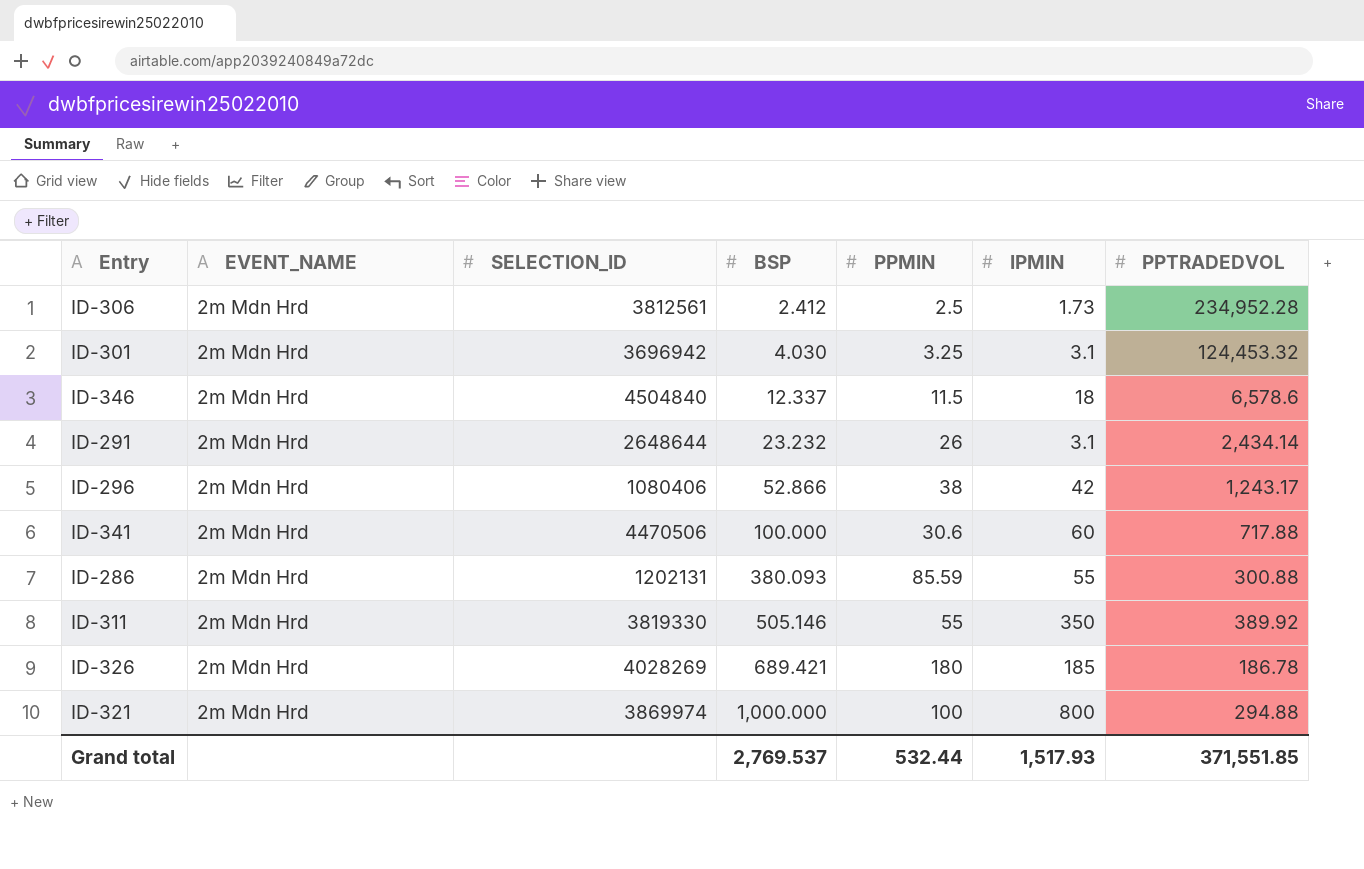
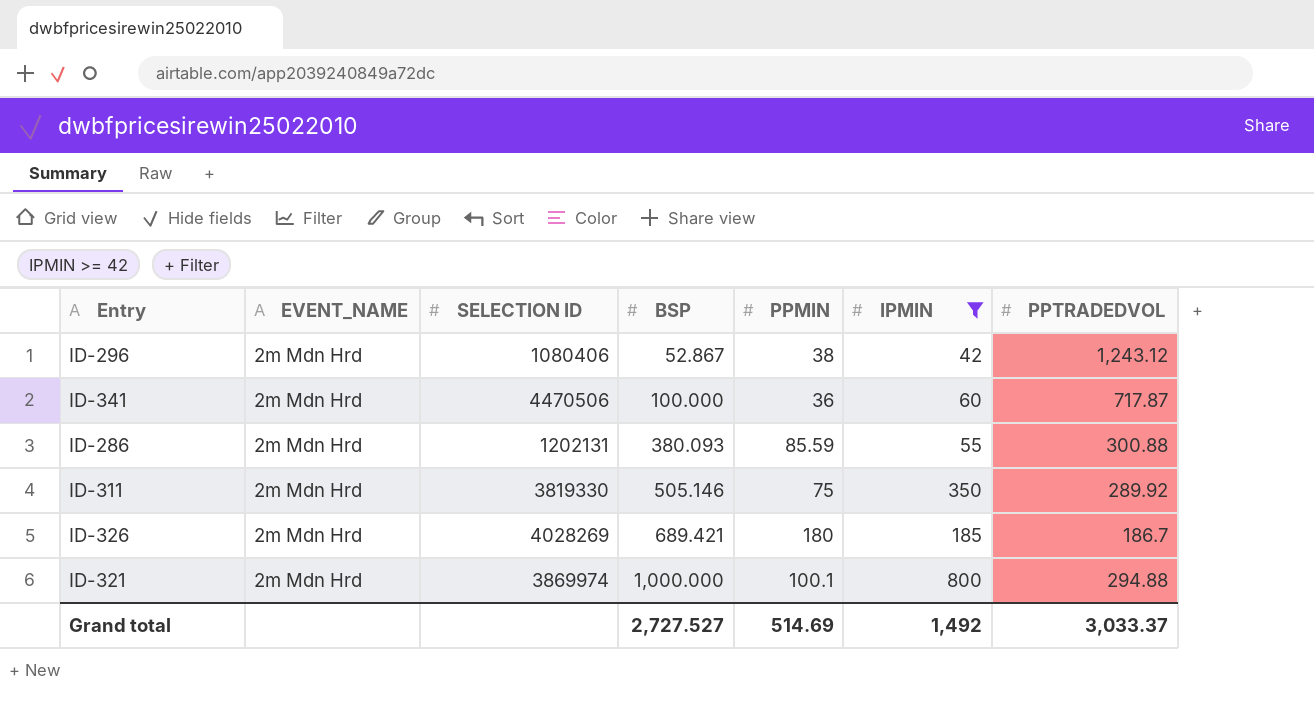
filter: none -> IPMIN >= 42
column name: SELECTION_ID -> SELECTION ID
ID-296 | BSP: 52.866 -> 52.867
ID-296 | PPTRADEDVOL: 1,243.17 -> 1,243.12
ID-341 | PPMIN: 30.6 -> 36
ID-341 | PPTRADEDVOL: 717.88 -> 717.87
ID-311 | PPMIN: 55 -> 75
ID-311 | PPTRADEDVOL: 389.92 -> 289.92
ID-326 | PPTRADEDVOL: 186.78 -> 186.7
ID-321 | PPMIN: 100 -> 100.1
Grand total | BSP: 2,769.537 -> 2,727.527
Grand total | PPMIN: 532.44 -> 514.69
Grand total | IPMIN: 1,517.93 -> 1,492
Grand total | PPTRADEDVOL: 371,551.85 -> 3,033.37

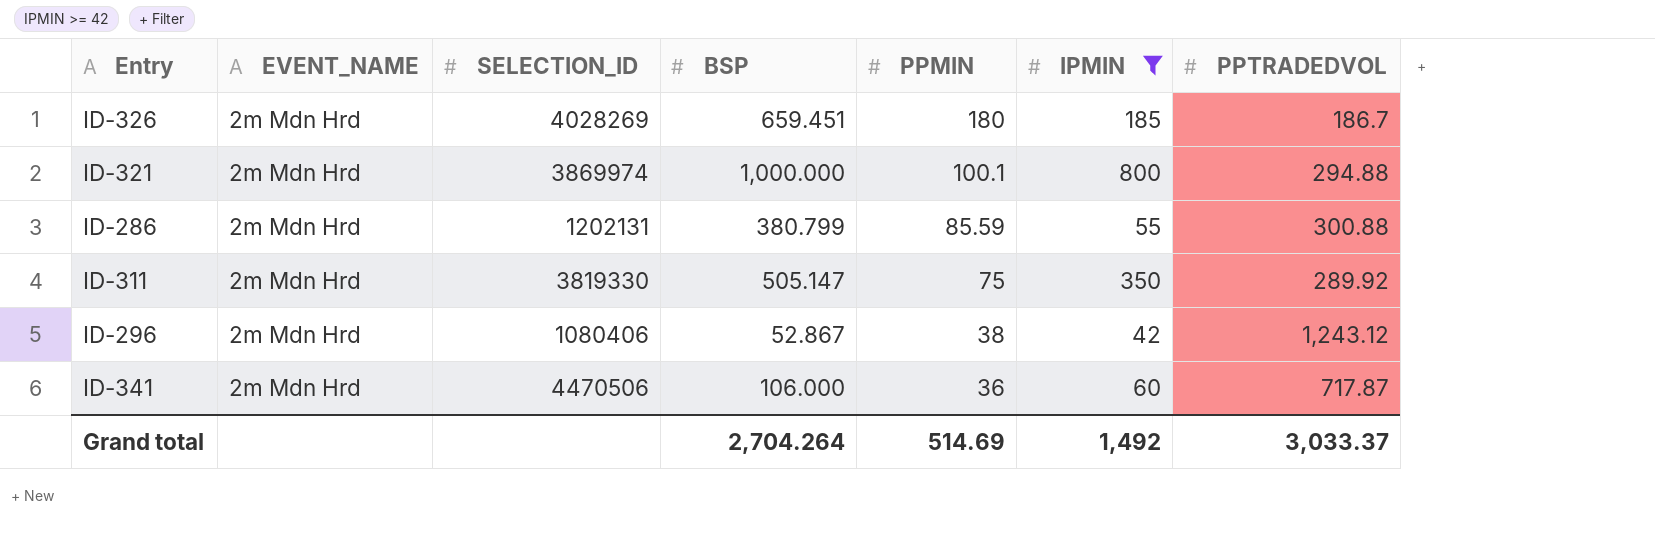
row order: BSP ascending -> PPMIN descending
column name: SELECTION ID -> SELECTION_ID
ID-326 | BSP: 689.421 -> 659.451
ID-286 | BSP: 380.093 -> 380.799
ID-311 | BSP: 505.146 -> 505.147
ID-341 | BSP: 100.000 -> 106.000
Grand total | BSP: 2,727.527 -> 2,704.264

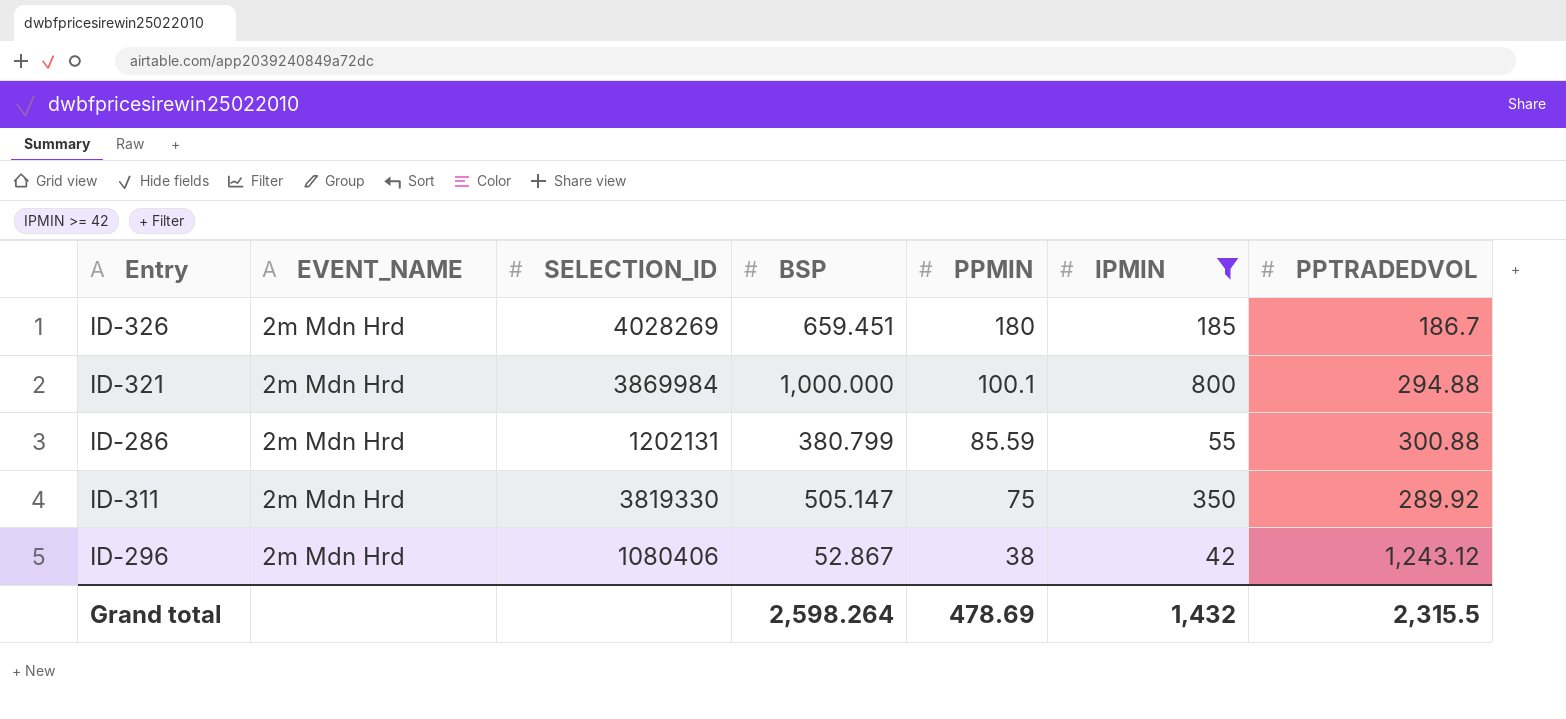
row ID-341: 2m Mdn Hrd | 4470506 | 106.000 | 36 | 60 | 717.87 -> none
ID-321 | SELECTION_ID: 3869974 -> 3869984
Grand total | BSP: 2,704.264 -> 2,598.264
Grand total | PPMIN: 514.69 -> 478.69
Grand total | IPMIN: 1,492 -> 1,432
Grand total | PPTRADEDVOL: 3,033.37 -> 2,315.5

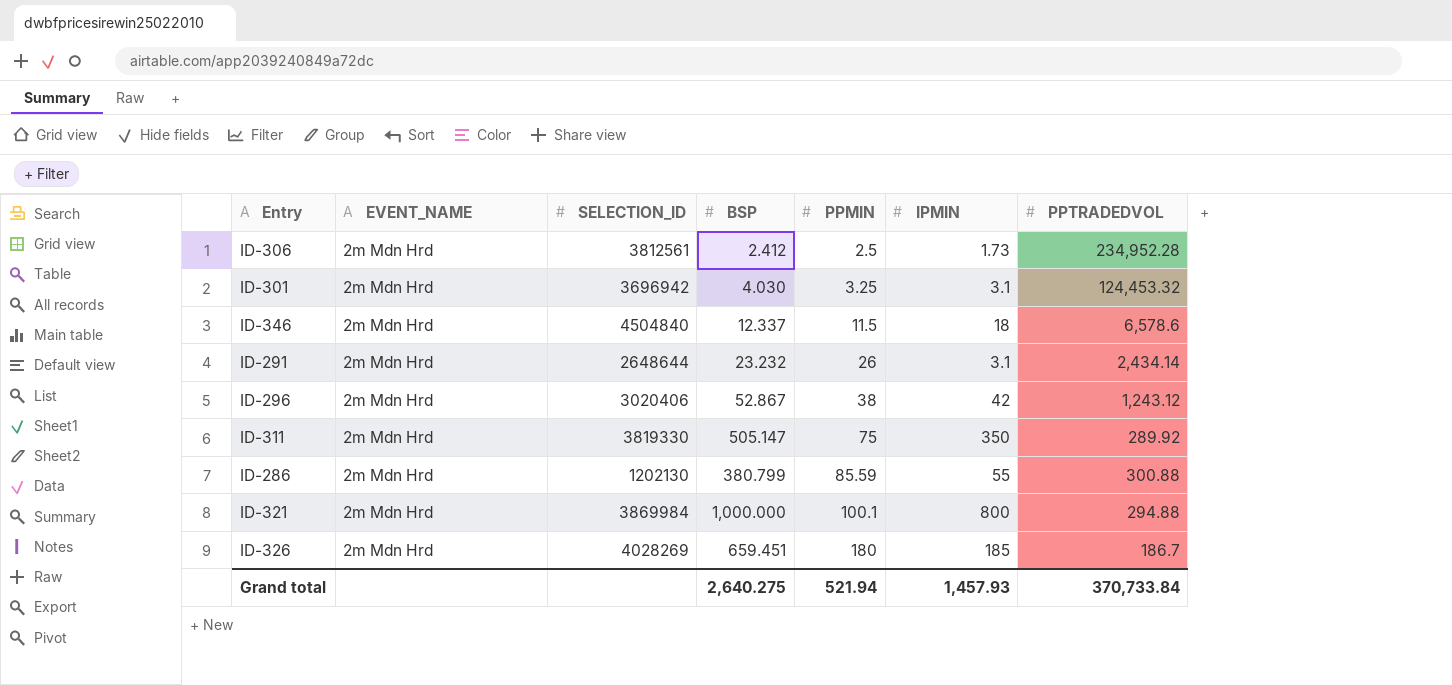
filter: IPMIN >= 42 -> none
row order: PPMIN descending -> PPMIN ascending
ID-296 | SELECTION_ID: 1080406 -> 3020406
ID-286 | SELECTION_ID: 1202131 -> 1202130
Grand total | BSP: 2,598.264 -> 2,640.275
Grand total | PPMIN: 478.69 -> 521.94
Grand total | IPMIN: 1,432 -> 1,457.93
Grand total | PPTRADEDVOL: 2,315.5 -> 370,733.84

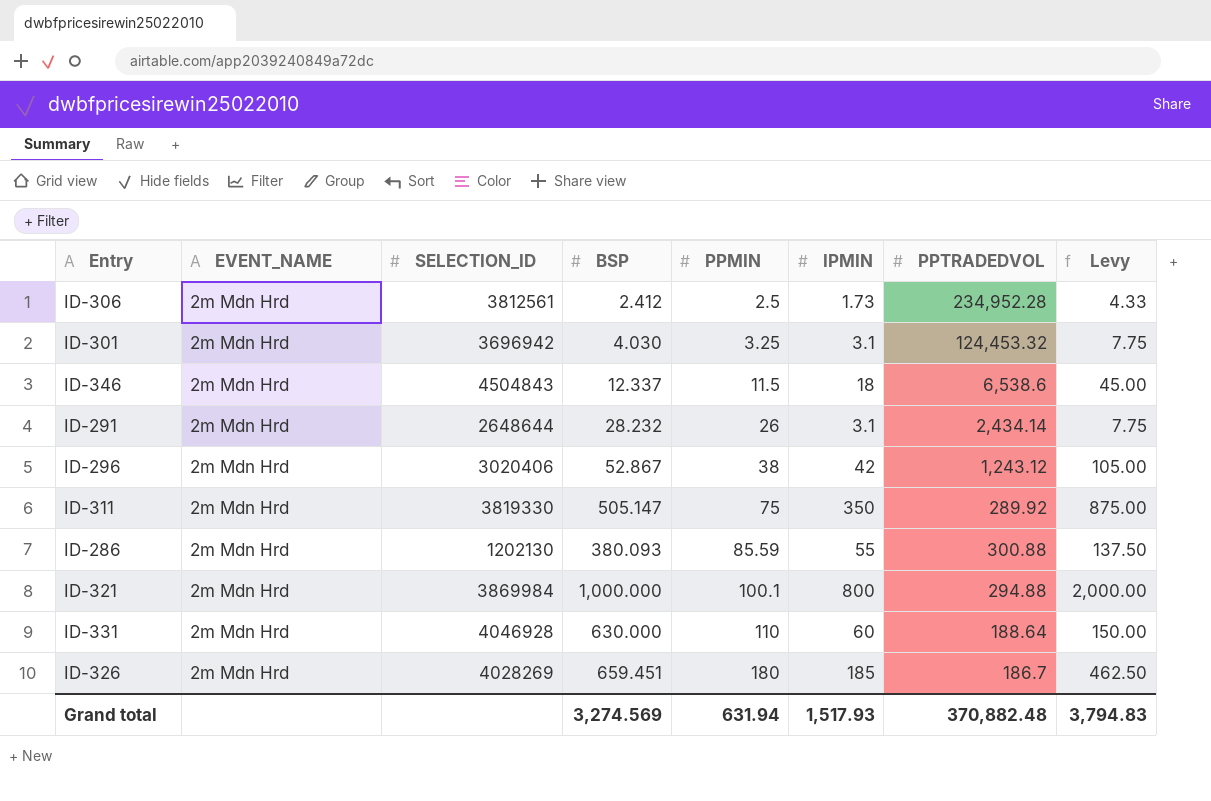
column Levy | formula: none -> [IPMIN] * 2.5
ID-346 | SELECTION_ID: 4504840 -> 4504843
ID-346 | PPTRADEDVOL: 6,578.6 -> 6,538.6
ID-291 | BSP: 23.232 -> 28.232
ID-286 | BSP: 380.799 -> 380.093
row ID-331: none -> 2m Mdn Hrd | 4046928 | 630.000 | 110 | 60 | 188.64 | 150.00
Grand total | BSP: 2,640.275 -> 3,274.569
Grand total | PPMIN: 521.94 -> 631.94
Grand total | IPMIN: 1,457.93 -> 1,517.93
Grand total | PPTRADEDVOL: 370,733.84 -> 370,882.48

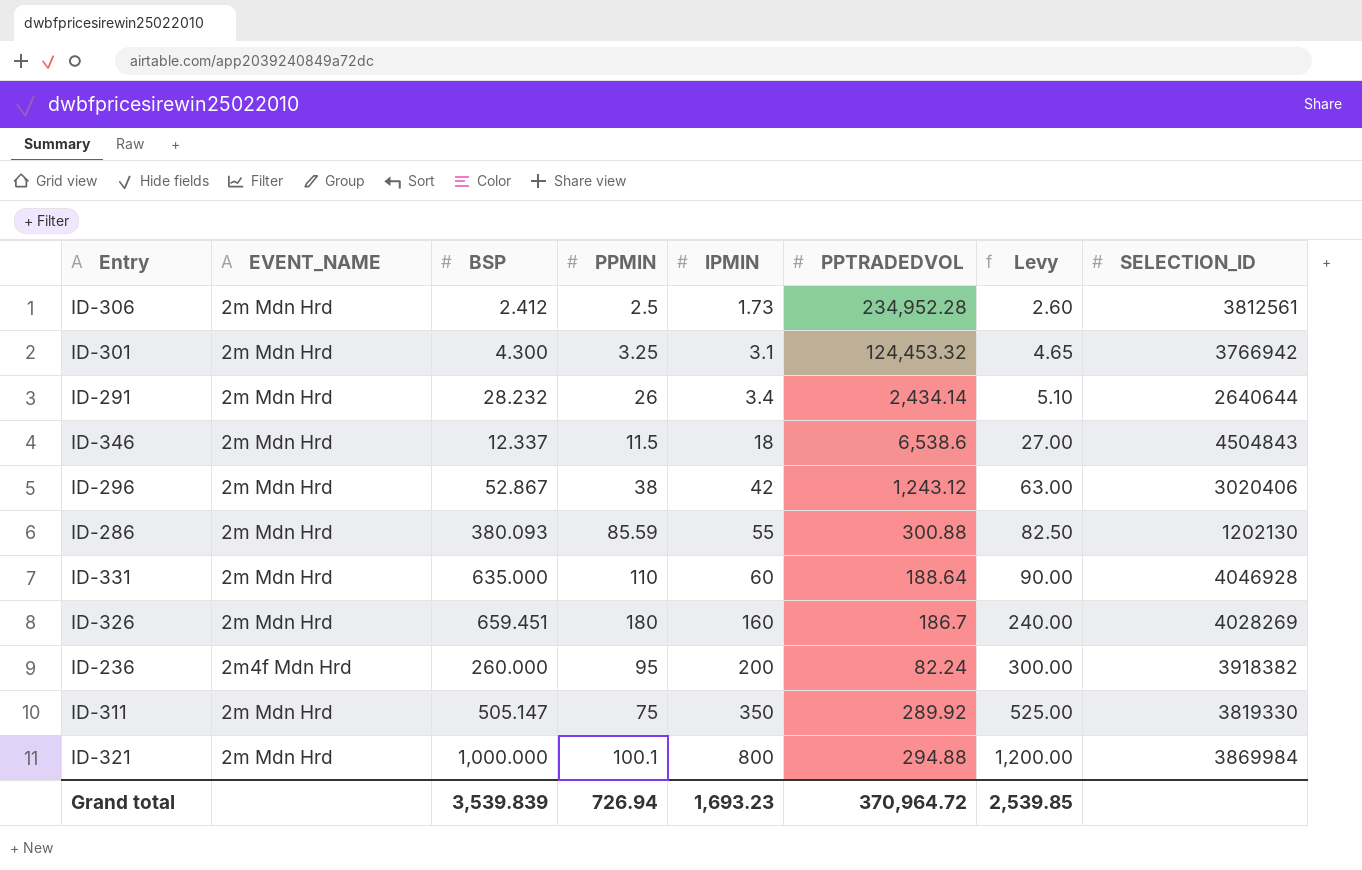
row order: PPMIN ascending -> IPMIN ascending
column Levy | formula: [IPMIN] * 2.5 -> [IPMIN] * 1.5
column SELECTION_ID | position: 3 -> 8
ID-301 | BSP: 4.030 -> 4.300
ID-301 | SELECTION_ID: 3696942 -> 3766942
ID-291 | IPMIN: 3.1 -> 3.4
ID-291 | SELECTION_ID: 2648644 -> 2640644
ID-331 | BSP: 630.000 -> 635.000
ID-326 | IPMIN: 185 -> 160
row ID-236: none -> 2m4f Mdn Hrd | 260.000 | 95 | 200 | 82.24 | 300.00 | 3918382
Grand total | BSP: 3,274.569 -> 3,539.839
Grand total | PPMIN: 631.94 -> 726.94
Grand total | IPMIN: 1,517.93 -> 1,693.23
Grand total | PPTRADEDVOL: 370,882.48 -> 370,964.72
Grand total | Levy: 3,794.83 -> 2,539.85

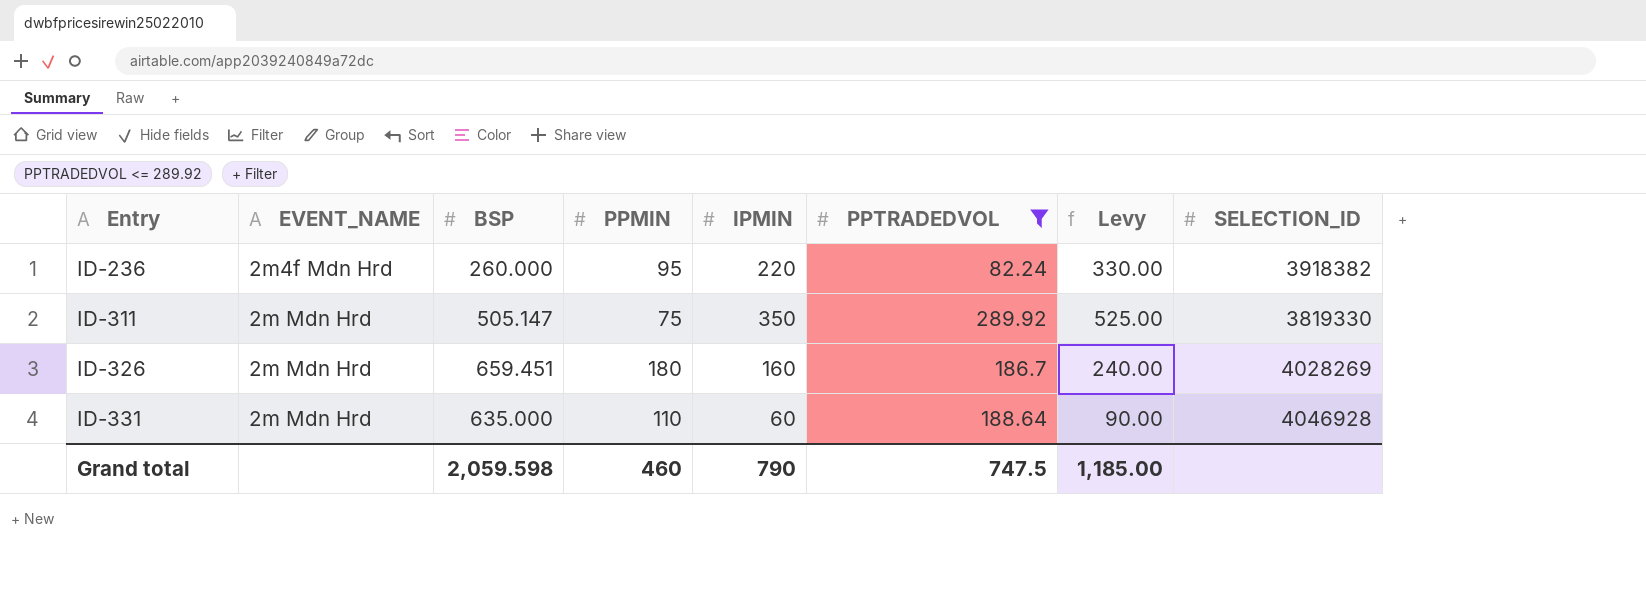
filter: none -> PPTRADEDVOL <= 289.92
row order: IPMIN ascending -> Entry ascending
ID-236 | IPMIN: 200 -> 220
ID-236 | Levy: 300.00 -> 330.00
Grand total | BSP: 3,539.839 -> 2,059.598
Grand total | PPMIN: 726.94 -> 460
Grand total | IPMIN: 1,693.23 -> 790
Grand total | PPTRADEDVOL: 370,964.72 -> 747.5
Grand total | Levy: 2,539.85 -> 1,185.00

